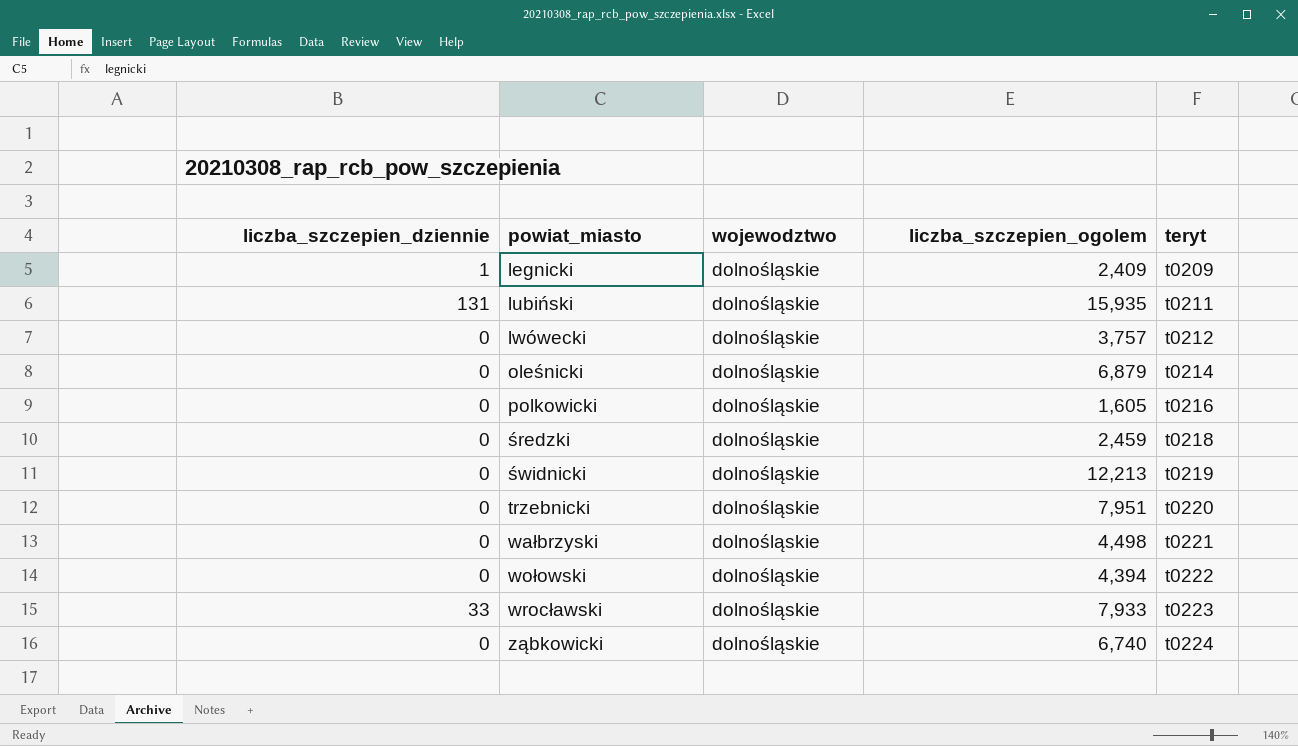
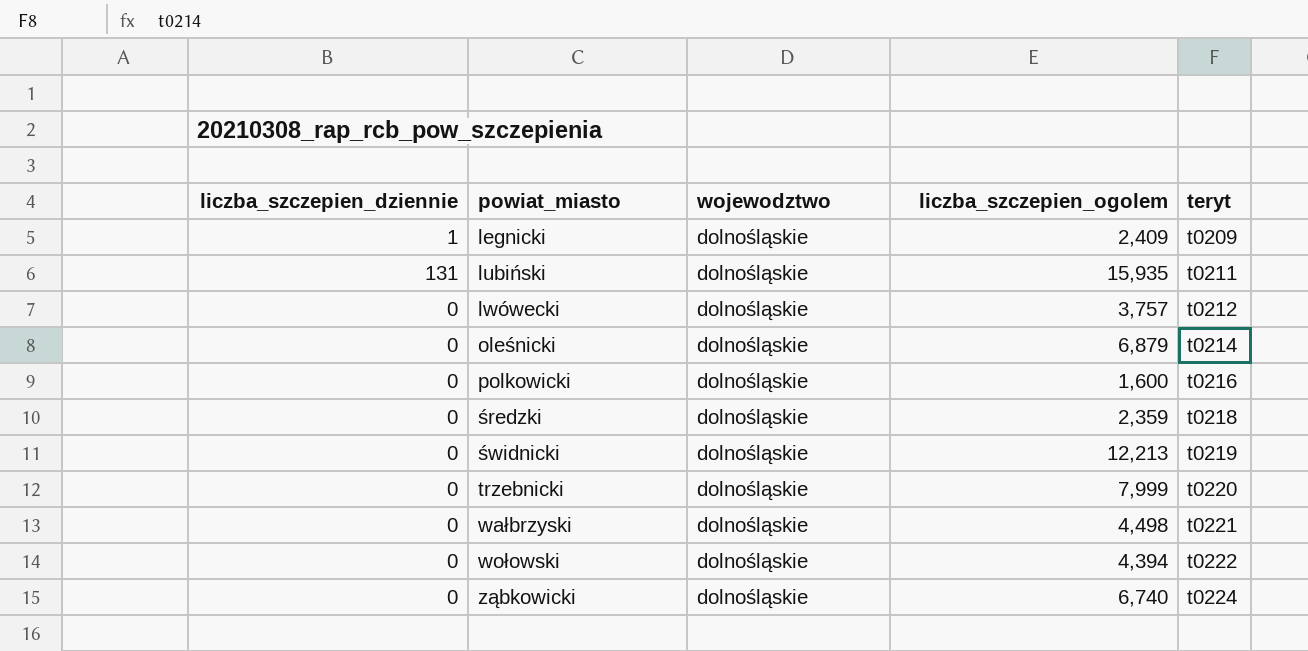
row wrocławski: 33 | dolnośląskie | 7,933 | t0223 -> none
polkowicki | liczba_szczepien_ogolem: 1,605 -> 1,600
średzki | liczba_szczepien_ogolem: 2,459 -> 2,359
trzebnicki | liczba_szczepien_ogolem: 7,951 -> 7,999

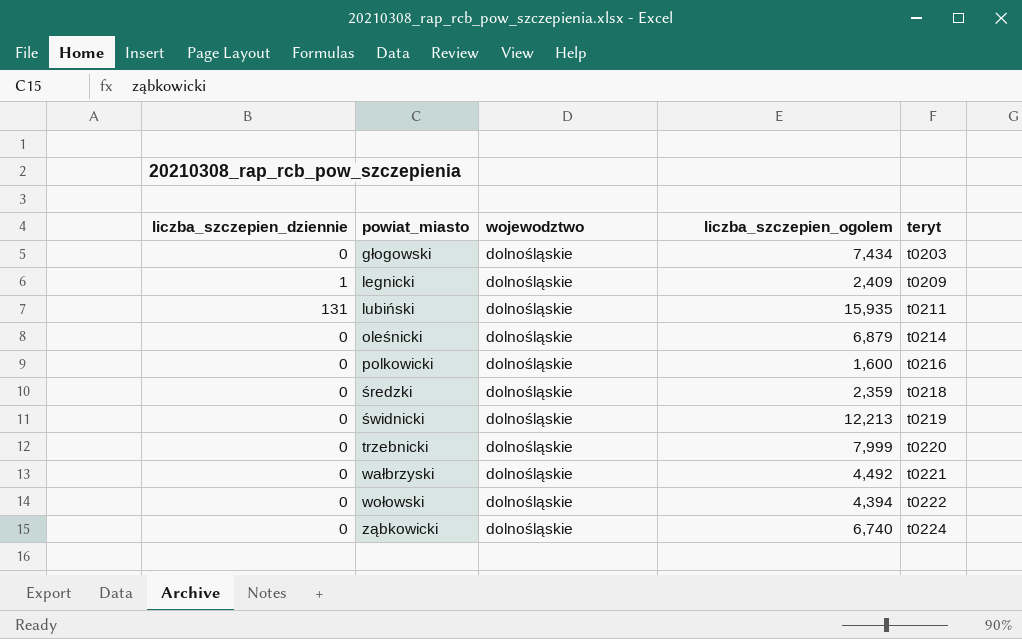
row lwówecki: 0 | dolnośląskie | 3,757 | t0212 -> none
row głogowski: none -> 0 | dolnośląskie | 7,434 | t0203
wałbrzyski | liczba_szczepien_ogolem: 4,498 -> 4,492

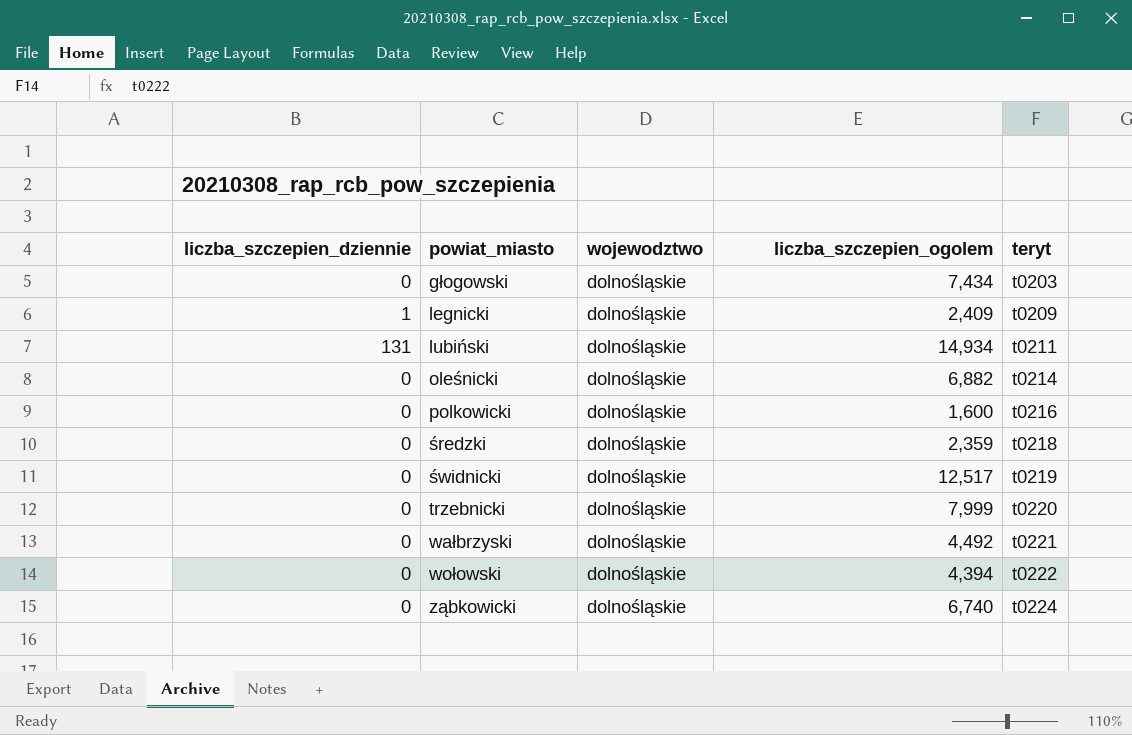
lubiński | liczba_szczepien_ogolem: 15,935 -> 14,934
oleśnicki | liczba_szczepien_ogolem: 6,879 -> 6,882
świdnicki | liczba_szczepien_ogolem: 12,213 -> 12,517

